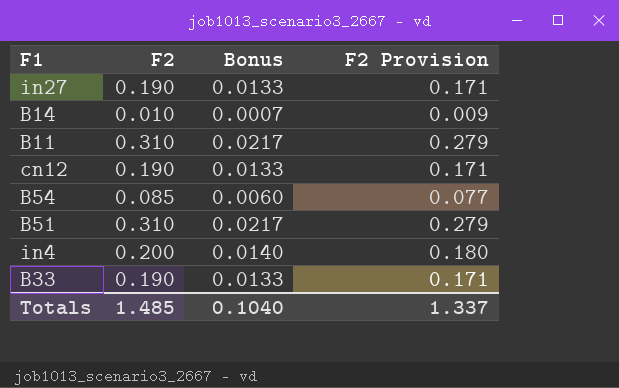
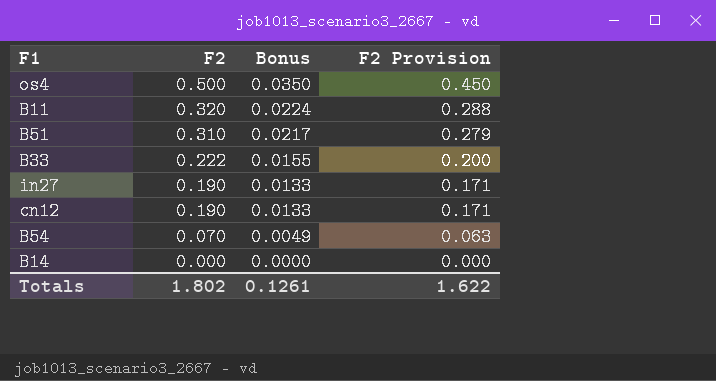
row order: none -> F2 descending
row in4: 0.200 | 0.0140 | 0.180 -> none
row os4: none -> 0.500 | 0.0350 | 0.450
B11 | F2: 0.310 -> 0.320
B11 | Bonus: 0.0217 -> 0.0224
B11 | F2 Provision: 0.279 -> 0.288
B33 | F2: 0.190 -> 0.222
B33 | Bonus: 0.0133 -> 0.0155
B33 | F2 Provision: 0.171 -> 0.200
B54 | F2: 0.085 -> 0.070
B54 | Bonus: 0.0060 -> 0.0049
B54 | F2 Provision: 0.077 -> 0.063
B14 | F2: 0.010 -> 0.000
B14 | Bonus: 0.0007 -> 0.0000
B14 | F2 Provision: 0.009 -> 0.000
Totals | F2: 1.485 -> 1.802
Totals | Bonus: 0.1040 -> 0.1261
Totals | F2 Provision: 1.337 -> 1.622

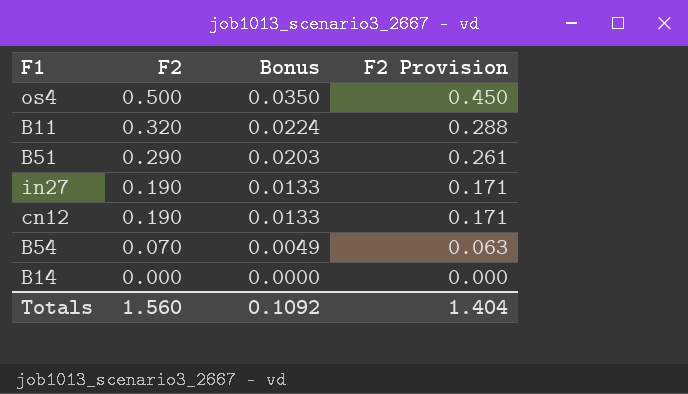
row B33: 0.222 | 0.0155 | 0.200 -> none
B51 | F2: 0.310 -> 0.290
B51 | Bonus: 0.0217 -> 0.0203
B51 | F2 Provision: 0.279 -> 0.261
Totals | F2: 1.802 -> 1.560
Totals | Bonus: 0.1261 -> 0.1092
Totals | F2 Provision: 1.622 -> 1.404

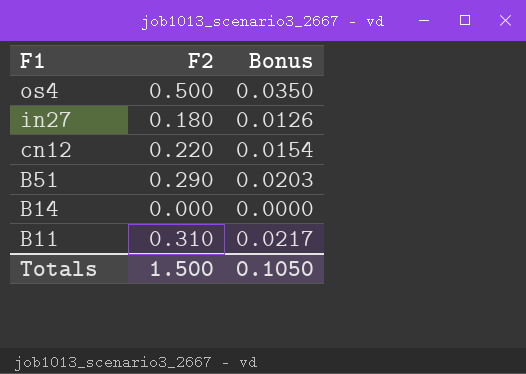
row order: F2 descending -> F1 descending
column F2 Provision | formula: [F2] * 0.9 -> none
row B54: 0.070 | 0.0049 | 0.063 -> none
in27 | F2: 0.190 -> 0.180
in27 | Bonus: 0.0133 -> 0.0126
cn12 | F2: 0.190 -> 0.220
cn12 | Bonus: 0.0133 -> 0.0154
B11 | F2: 0.320 -> 0.310
B11 | Bonus: 0.0224 -> 0.0217
Totals | F2: 1.560 -> 1.500
Totals | Bonus: 0.1092 -> 0.1050

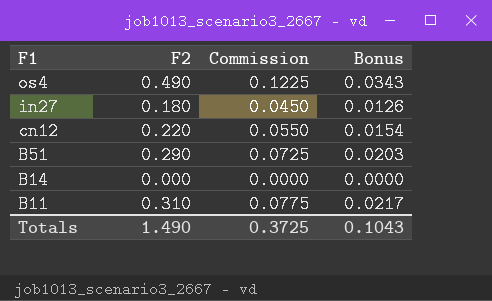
column Commission | formula: none -> [F2] * 0.25
os4 | F2: 0.500 -> 0.490
os4 | Bonus: 0.0350 -> 0.0343
Totals | F2: 1.500 -> 1.490
Totals | Bonus: 0.1050 -> 0.1043

